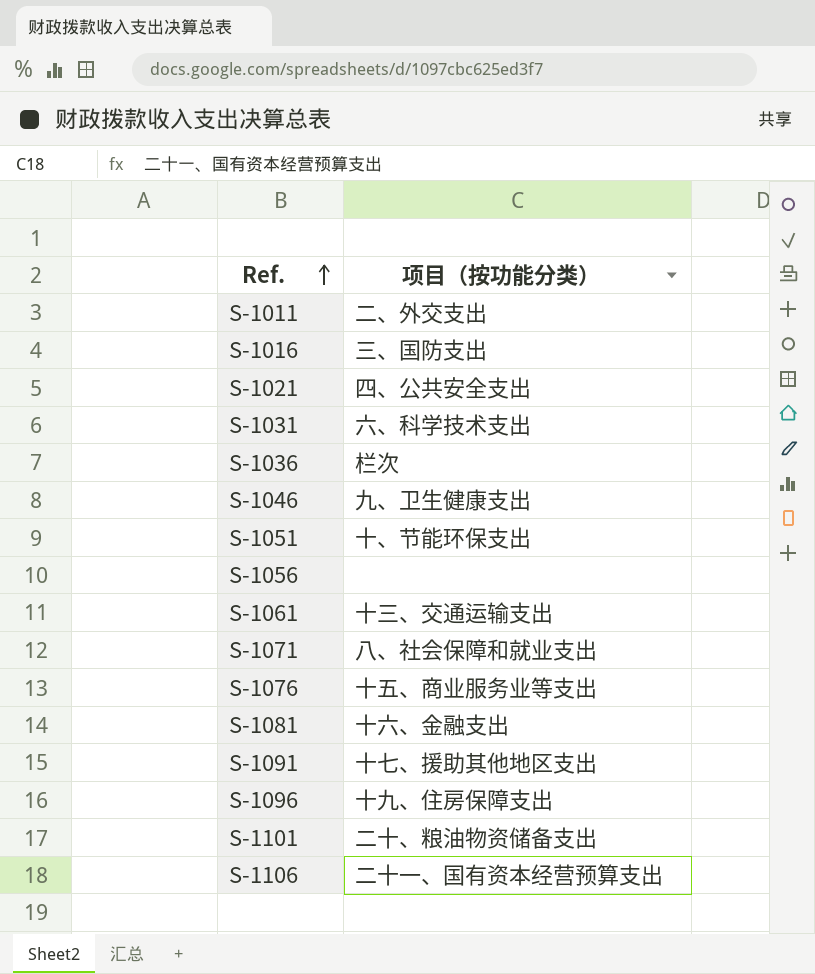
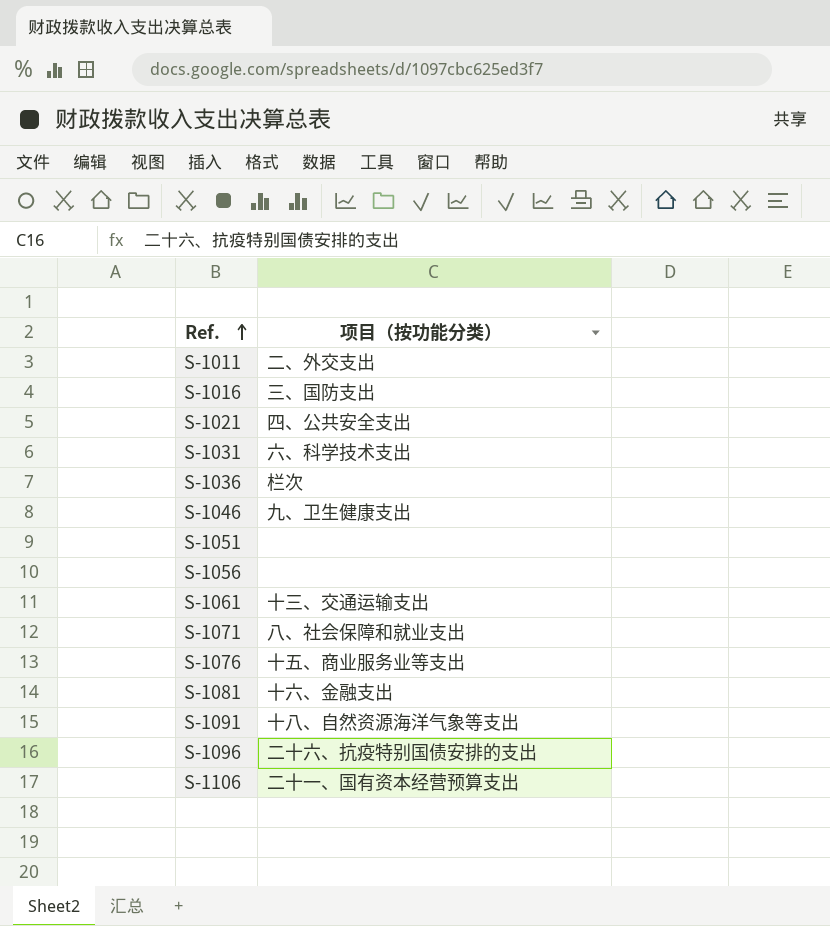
row S-1101: 二十、粮油物资储备支出 -> none
S-1051 | 项目（按功能分类）: 十、节能环保支出 -> none
S-1091 | 项目（按功能分类）: 十七、援助其他地区支出 -> 十八、自然资源海洋气象等支出
S-1096 | 项目（按功能分类）: 十九、住房保障支出 -> 二十六、抗疫特别国债安排的支出

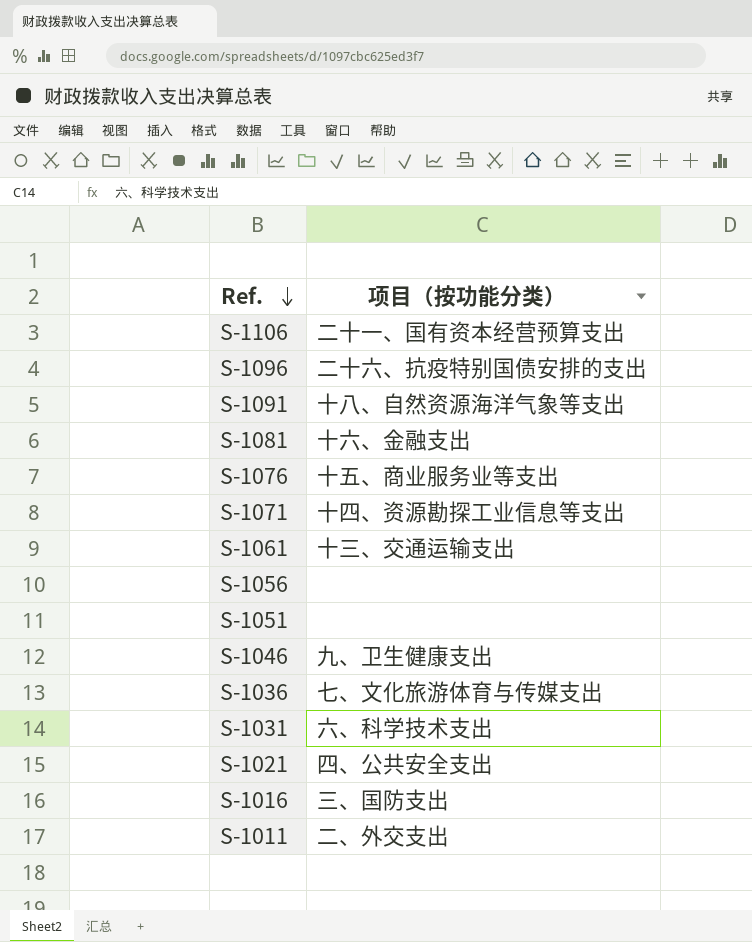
row order: Ref. ascending -> Ref. descending
S-1071 | 项目（按功能分类）: 八、社会保障和就业支出 -> 十四、资源勘探工业信息等支出
S-1036 | 项目（按功能分类）: 栏次 -> 七、文化旅游体育与传媒支出

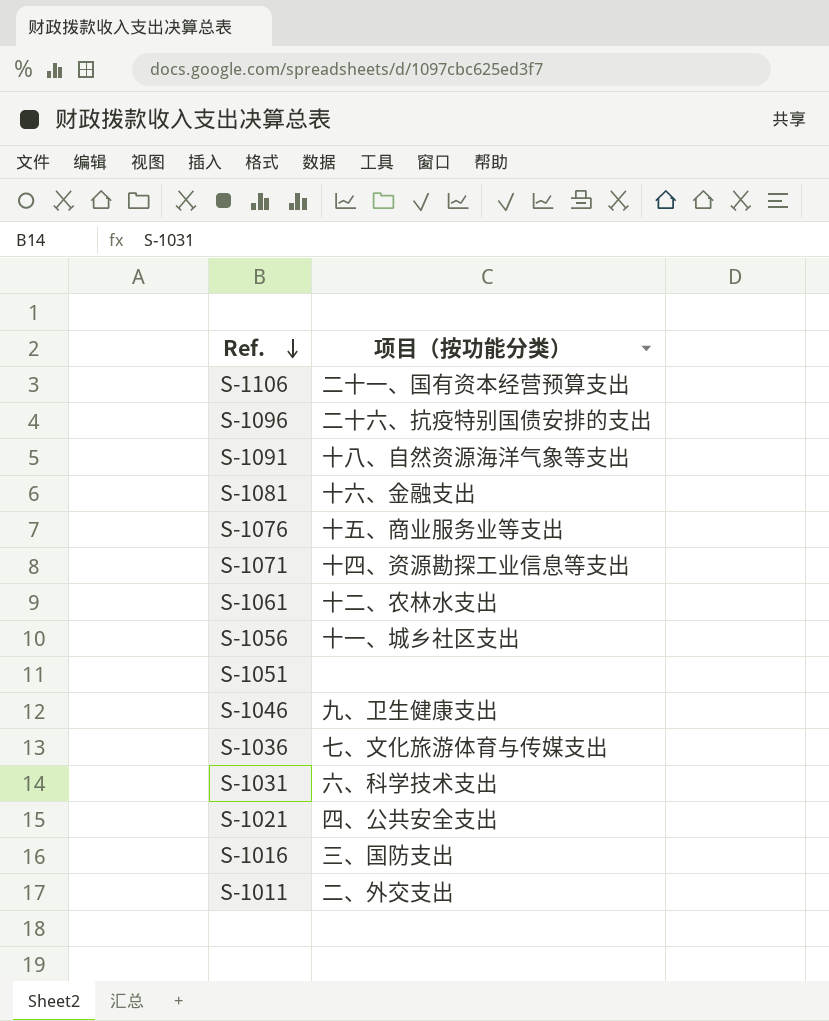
S-1061 | 项目（按功能分类）: 十三、交通运输支出 -> 十二、农林水支出
S-1056 | 项目（按功能分类）: none -> 十一、城乡社区支出

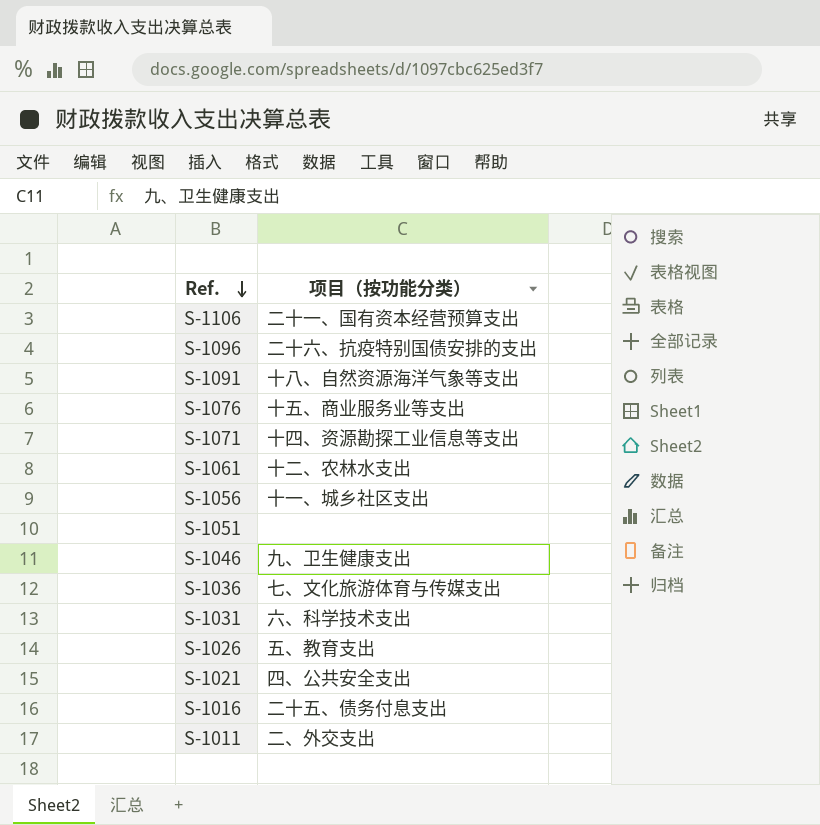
row S-1081: 十六、金融支出 -> none
row S-1026: none -> 五、教育支出
S-1016 | 项目（按功能分类）: 三、国防支出 -> 二十五、债务付息支出

